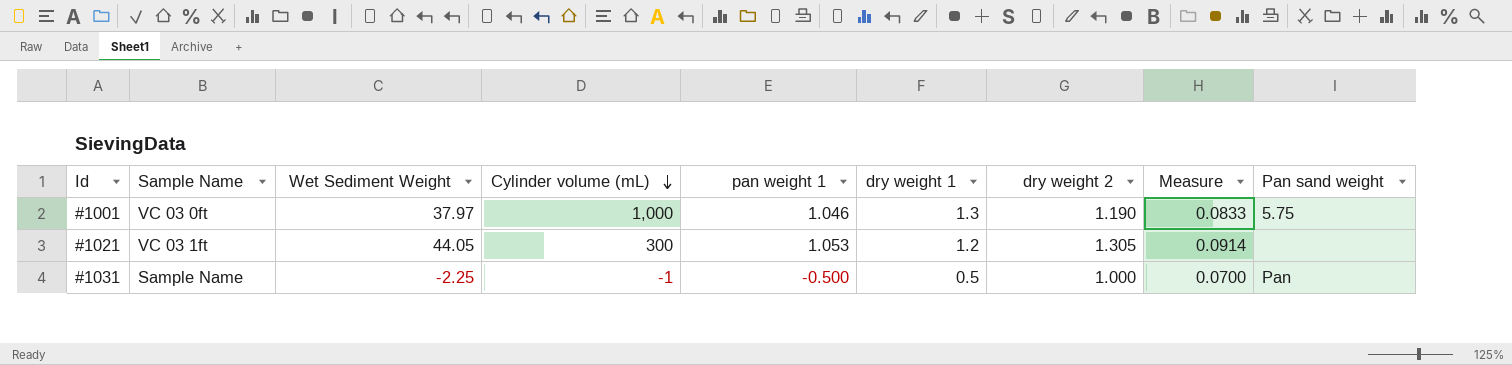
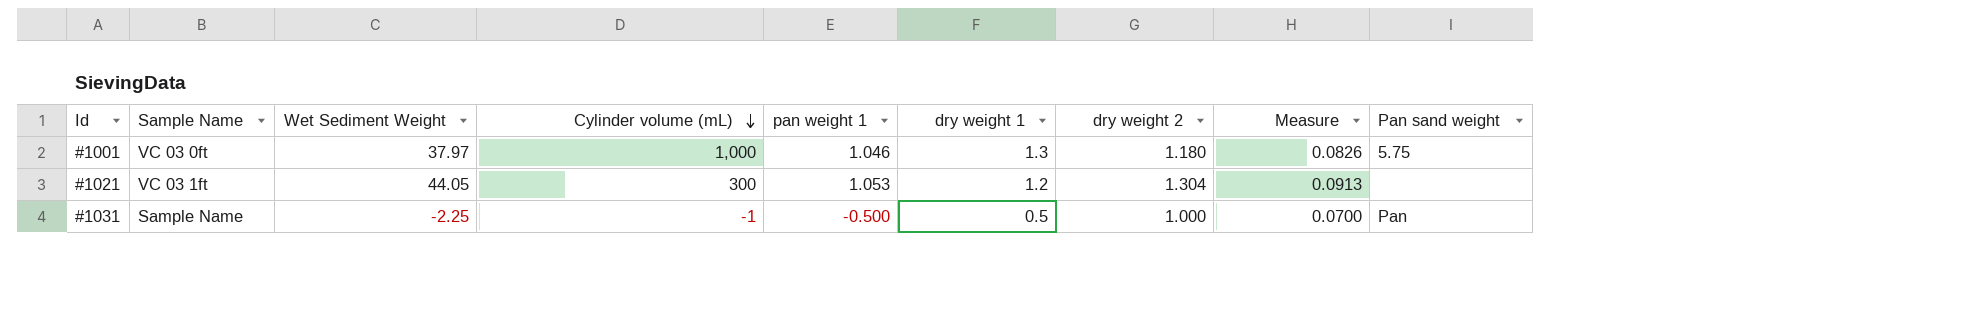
#1001 | dry weight 2: 1.190 -> 1.180
#1001 | Measure: 0.0833 -> 0.0826
#1021 | dry weight 2: 1.305 -> 1.304
#1021 | Measure: 0.0914 -> 0.0913

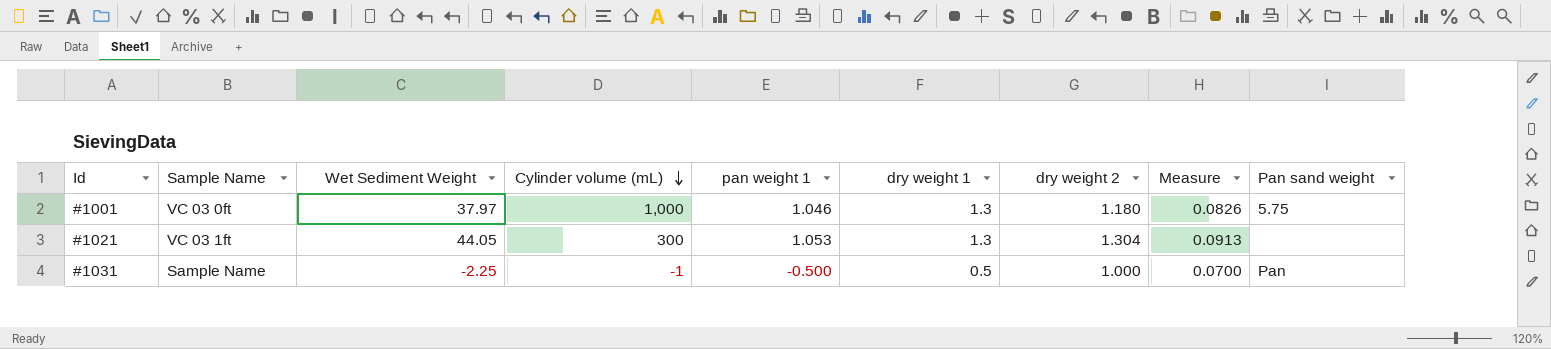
#1021 | dry weight 1: 1.2 -> 1.3

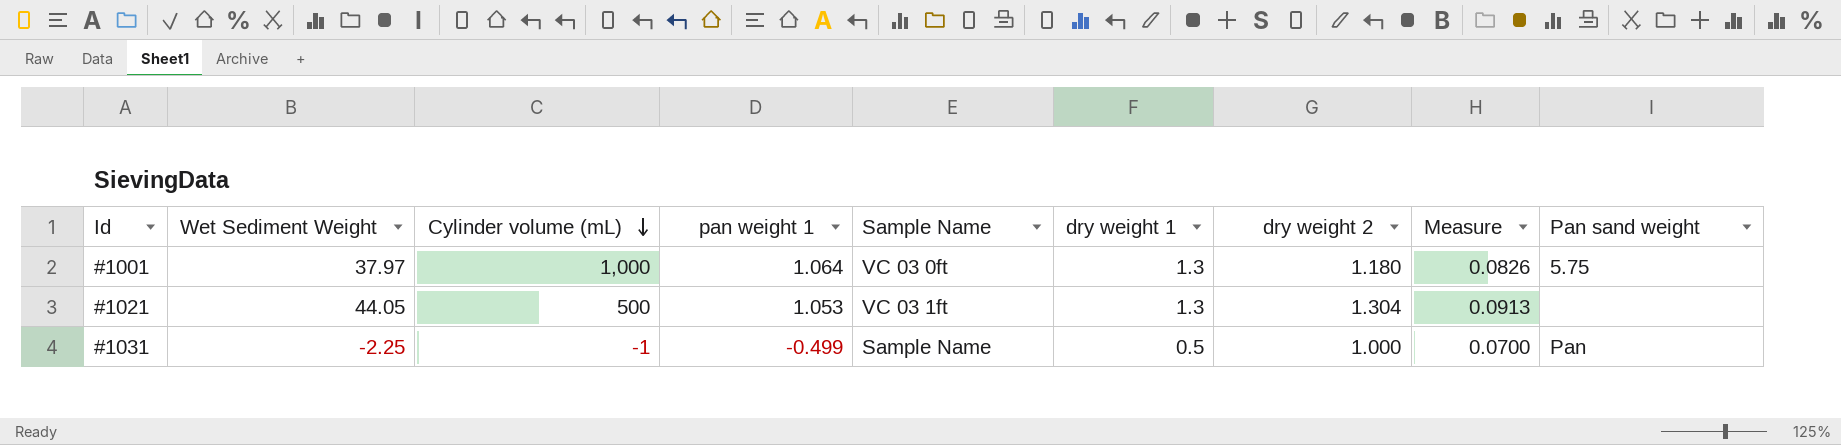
column Sample Name | position: 2 -> 5
#1001 | pan weight 1: 1.046 -> 1.064
#1021 | Cylinder volume (mL): 300 -> 500
#1031 | pan weight 1: -0.500 -> -0.499

